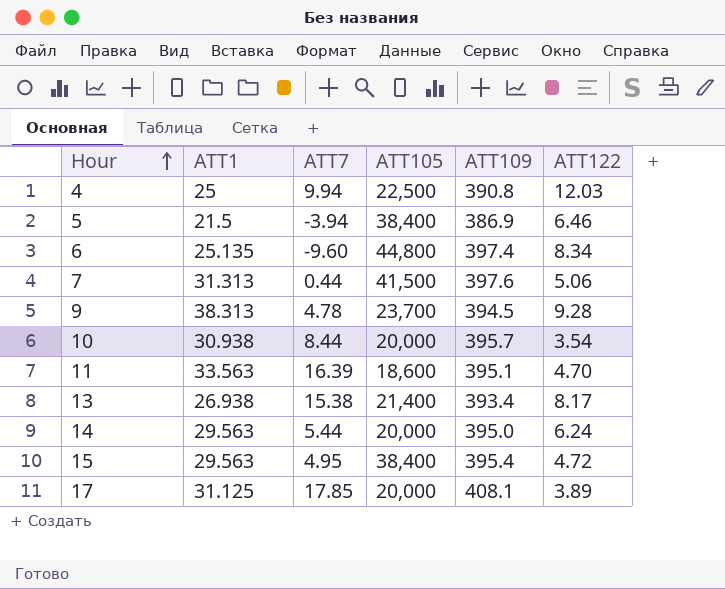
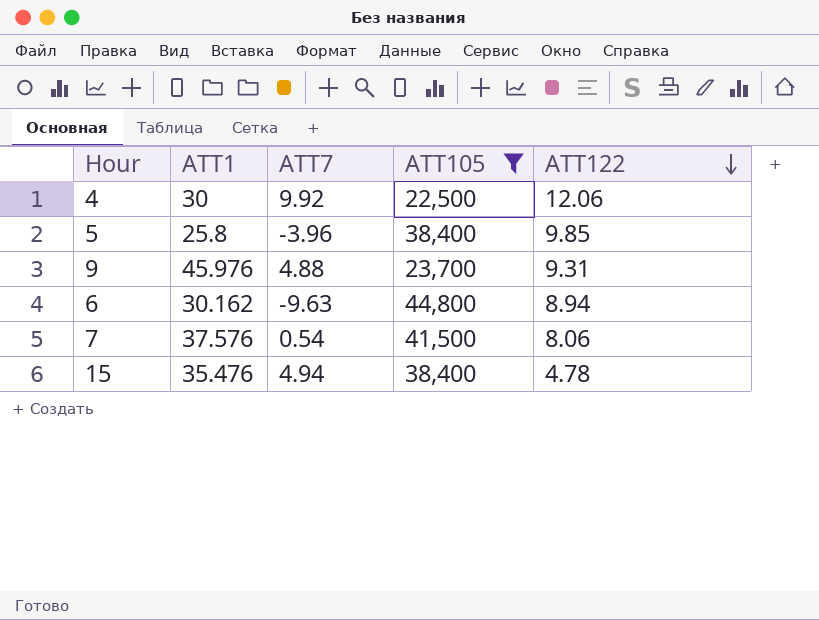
filter: none -> ATT105 >= 22,500
row order: Hour ascending -> ATT122 descending
column ATT109 | position: 5 -> none
4 | ATT1: 25 -> 30
4 | ATT7: 9.94 -> 9.92
4 | ATT122: 12.03 -> 12.06
5 | ATT1: 21.5 -> 25.8
5 | ATT7: -3.94 -> -3.96
5 | ATT122: 6.46 -> 9.85
9 | ATT1: 38.313 -> 45.976
9 | ATT7: 4.78 -> 4.88
9 | ATT122: 9.28 -> 9.31
6 | ATT1: 25.135 -> 30.162
6 | ATT7: -9.60 -> -9.63
6 | ATT122: 8.34 -> 8.94
7 | ATT1: 31.313 -> 37.576
7 | ATT7: 0.44 -> 0.54
7 | ATT122: 5.06 -> 8.06
15 | ATT1: 29.563 -> 35.476
15 | ATT7: 4.95 -> 4.94
15 | ATT122: 4.72 -> 4.78

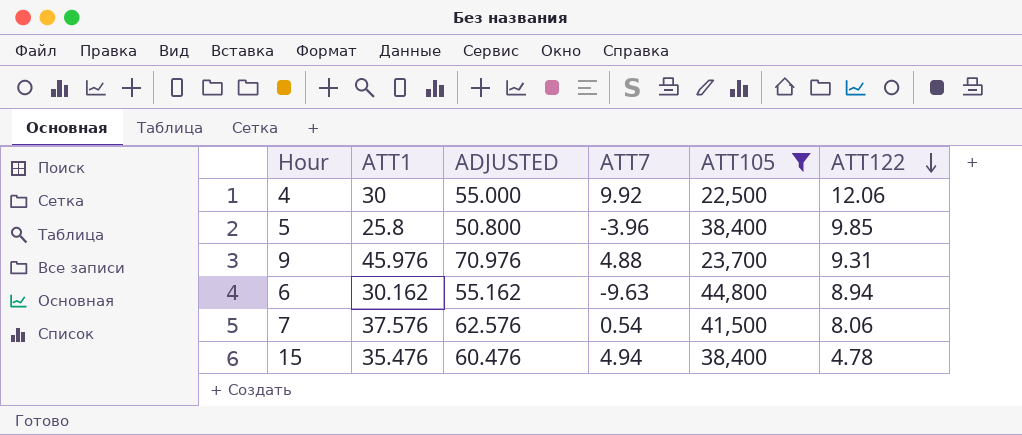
column ADJUSTED | formula: none -> [ATT1] + 25

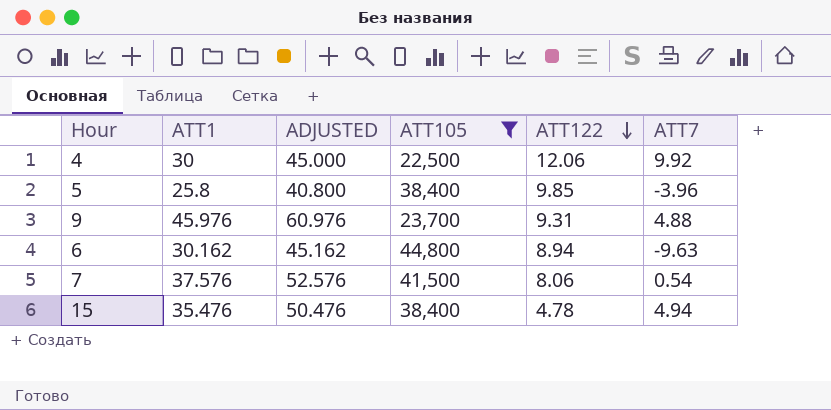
column ADJUSTED | formula: [ATT1] + 25 -> [ATT1] + 15
column ATT7 | position: 4 -> 6

